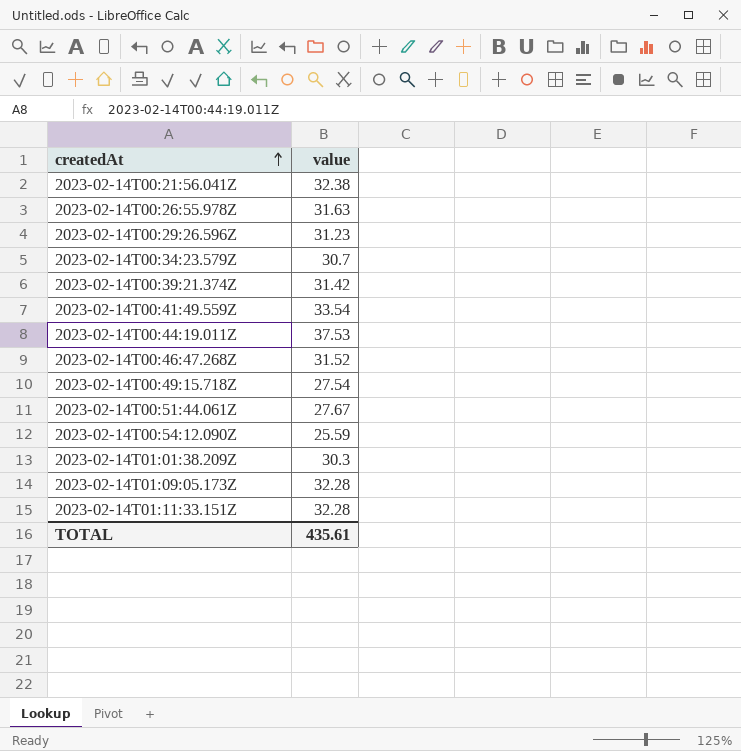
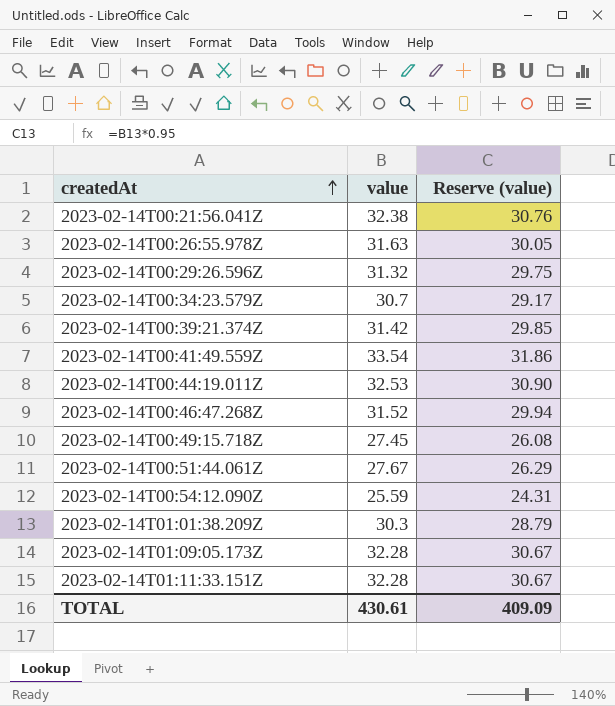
column Reserve (value) | formula: none -> [value] * 0.95
2023-02-14T00:29:26.596Z | value: 31.23 -> 31.32
2023-02-14T00:44:19.011Z | value: 37.53 -> 32.53
2023-02-14T00:49:15.718Z | value: 27.54 -> 27.45
TOTAL | value: 435.61 -> 430.61

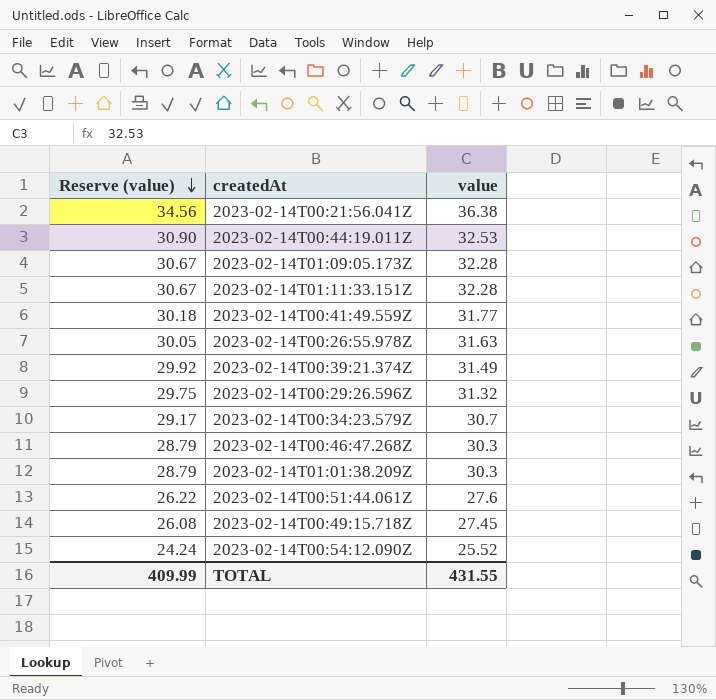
row order: createdAt ascending -> Reserve (value) descending
column Reserve (value) | position: 3 -> 1
2023-02-14T00:21:56.041Z | Reserve (value): 30.76 -> 34.56
2023-02-14T00:21:56.041Z | value: 32.38 -> 36.38
2023-02-14T00:41:49.559Z | Reserve (value): 31.86 -> 30.18
2023-02-14T00:41:49.559Z | value: 33.54 -> 31.77
2023-02-14T00:39:21.374Z | Reserve (value): 29.85 -> 29.92
2023-02-14T00:39:21.374Z | value: 31.42 -> 31.49
2023-02-14T00:46:47.268Z | Reserve (value): 29.94 -> 28.79
2023-02-14T00:46:47.268Z | value: 31.52 -> 30.3
2023-02-14T00:51:44.061Z | Reserve (value): 26.29 -> 26.22
2023-02-14T00:51:44.061Z | value: 27.67 -> 27.6
2023-02-14T00:54:12.090Z | Reserve (value): 24.31 -> 24.24
2023-02-14T00:54:12.090Z | value: 25.59 -> 25.52
TOTAL | Reserve (value): 409.09 -> 409.99
TOTAL | value: 430.61 -> 431.55

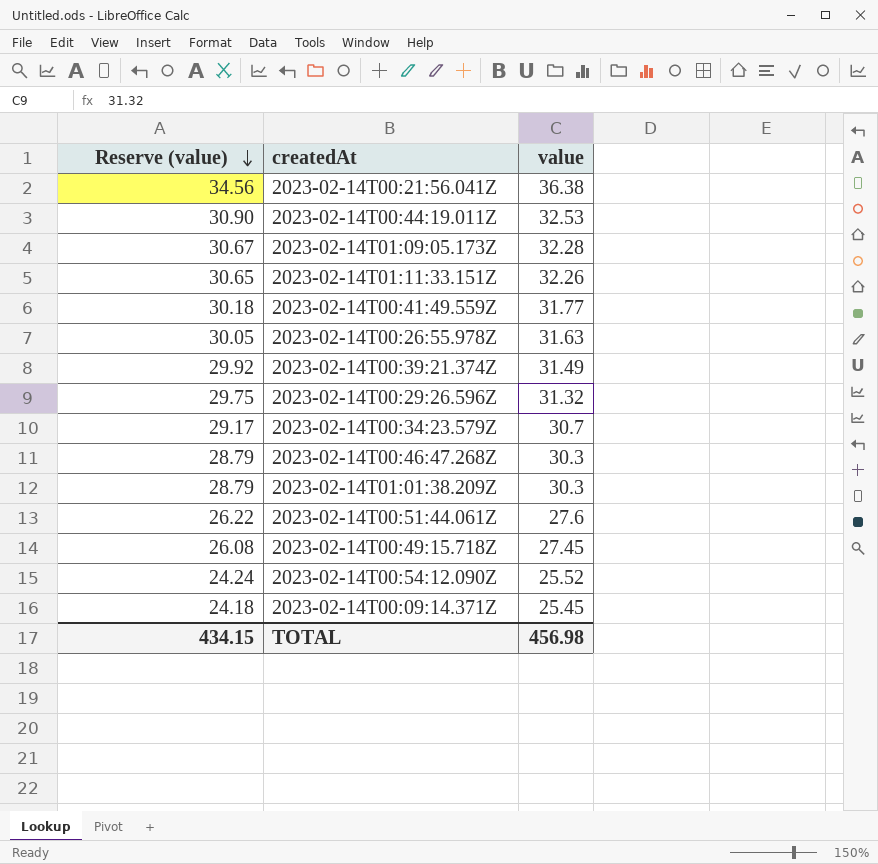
2023-02-14T01:11:33.151Z | Reserve (value): 30.67 -> 30.65
2023-02-14T01:11:33.151Z | value: 32.28 -> 32.26
row 2023-02-14T00:09:14.371Z: none -> 24.18 | 25.45
TOTAL | Reserve (value): 409.99 -> 434.15
TOTAL | value: 431.55 -> 456.98

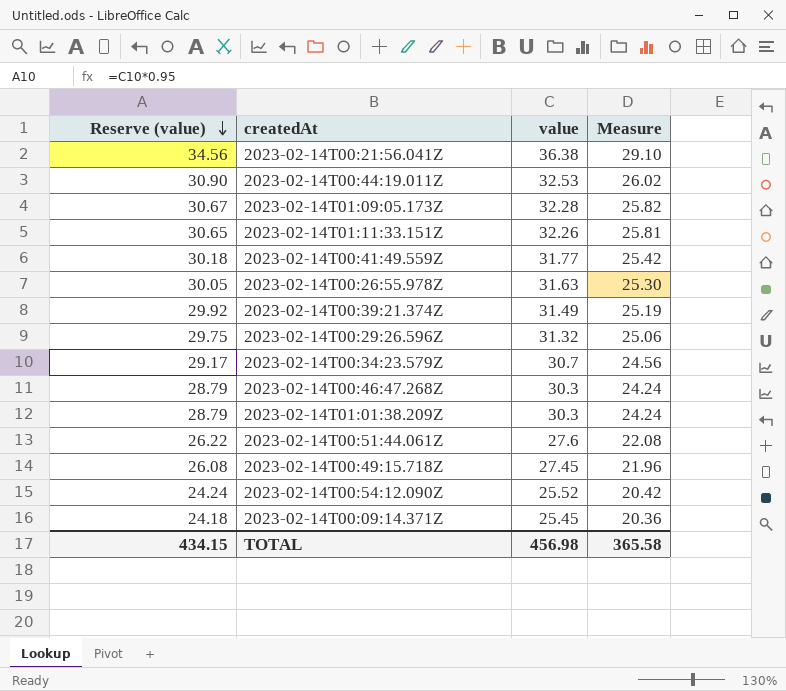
column Measure | formula: none -> [value] * 0.8

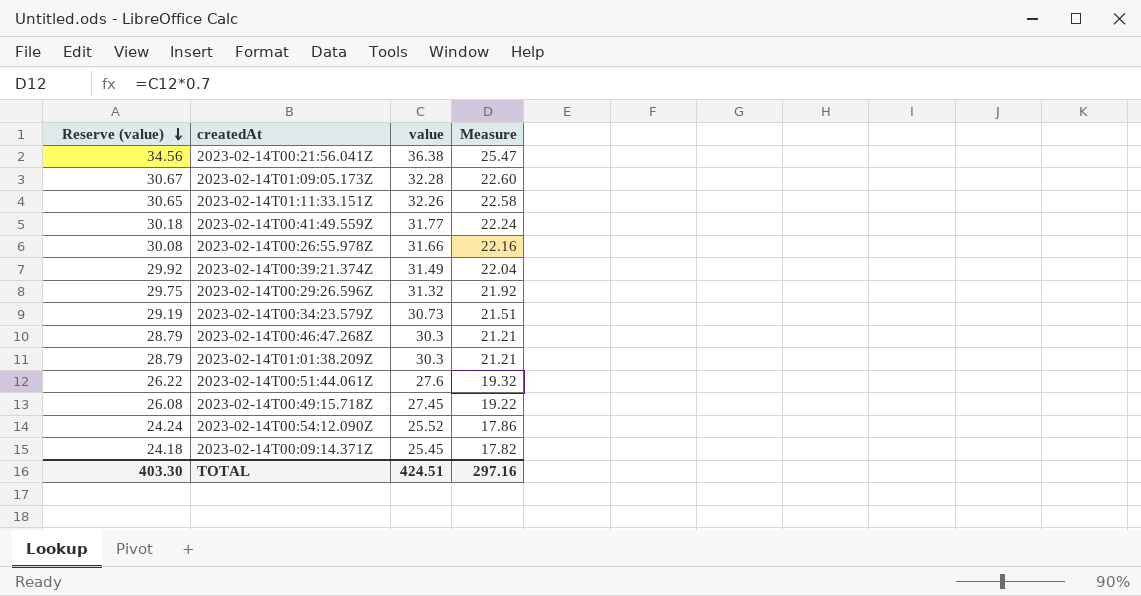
column Measure | formula: [value] * 0.8 -> [value] * 0.7
row 2023-02-14T00:44:19.011Z: 30.90 | 32.53 | 26.02 -> none
2023-02-14T00:26:55.978Z | Reserve (value): 30.05 -> 30.08
2023-02-14T00:26:55.978Z | value: 31.63 -> 31.66
2023-02-14T00:34:23.579Z | Reserve (value): 29.17 -> 29.19
2023-02-14T00:34:23.579Z | value: 30.7 -> 30.73
TOTAL | Reserve (value): 434.15 -> 403.30
TOTAL | value: 456.98 -> 424.51
TOTAL | Measure: 365.58 -> 297.16

